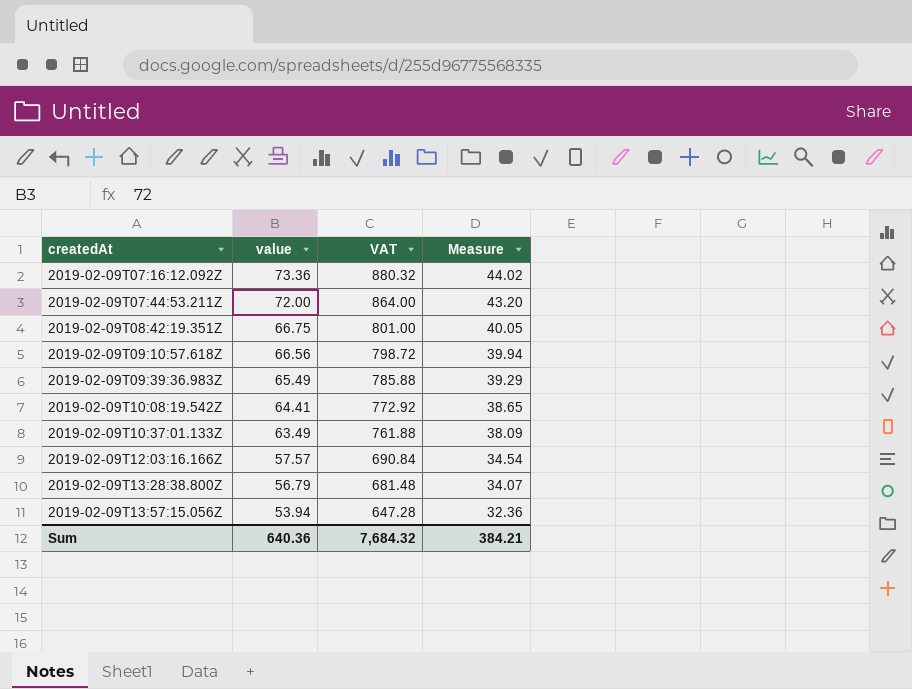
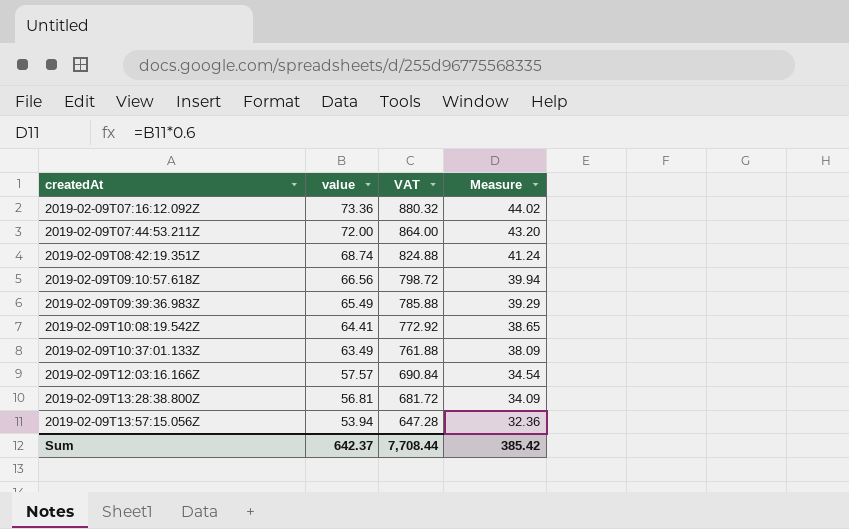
2019-02-09T08:42:19.351Z | value: 66.75 -> 68.74
2019-02-09T08:42:19.351Z | VAT: 801.00 -> 824.88
2019-02-09T08:42:19.351Z | Measure: 40.05 -> 41.24
2019-02-09T13:28:38.800Z | value: 56.79 -> 56.81
2019-02-09T13:28:38.800Z | VAT: 681.48 -> 681.72
2019-02-09T13:28:38.800Z | Measure: 34.07 -> 34.09
Sum | value: 640.36 -> 642.37
Sum | VAT: 7,684.32 -> 7,708.44
Sum | Measure: 384.21 -> 385.42

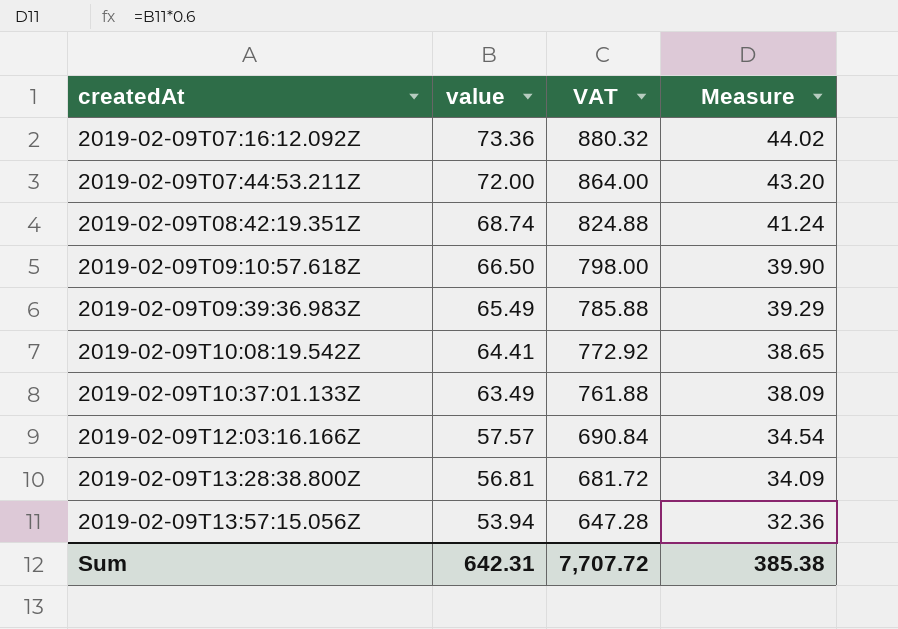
2019-02-09T09:10:57.618Z | value: 66.56 -> 66.50
2019-02-09T09:10:57.618Z | VAT: 798.72 -> 798.00
2019-02-09T09:10:57.618Z | Measure: 39.94 -> 39.90
Sum | value: 642.37 -> 642.31
Sum | VAT: 7,708.44 -> 7,707.72
Sum | Measure: 385.42 -> 385.38

